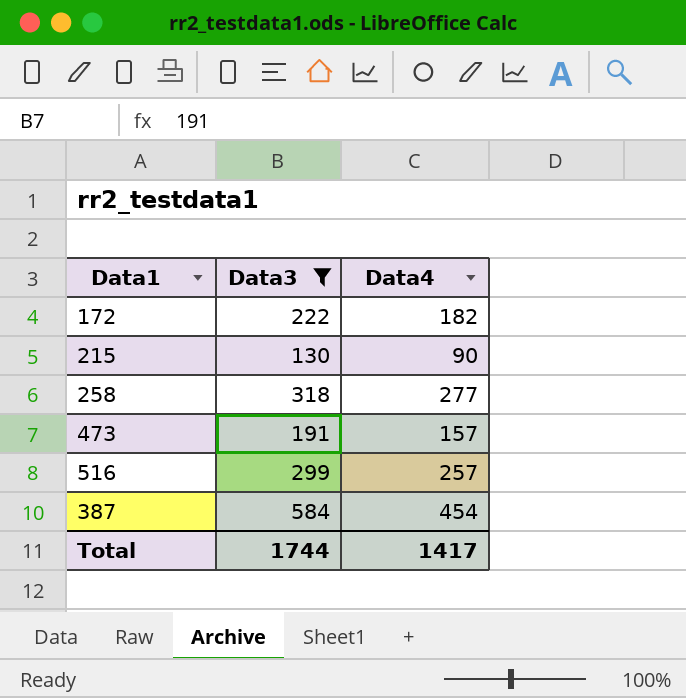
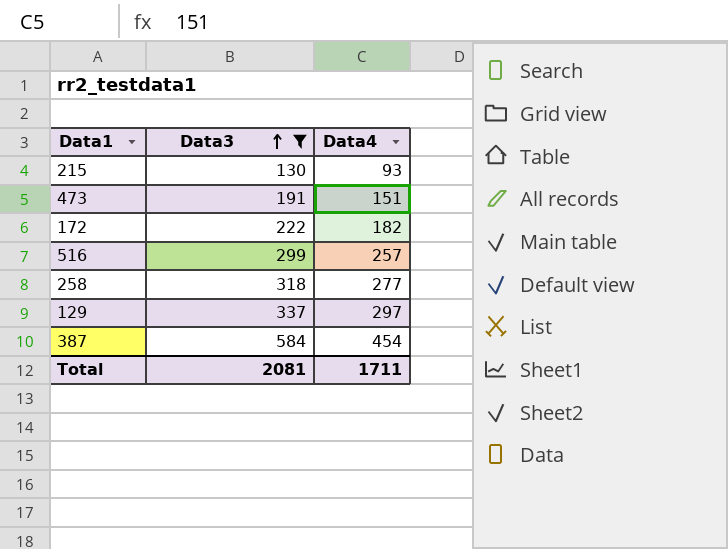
row order: none -> Data3 ascending
215 | Data4: 90 -> 93
473 | Data4: 157 -> 151
row 129: none -> 337 | 297
Total | Data3: 1744 -> 2081
Total | Data4: 1417 -> 1711

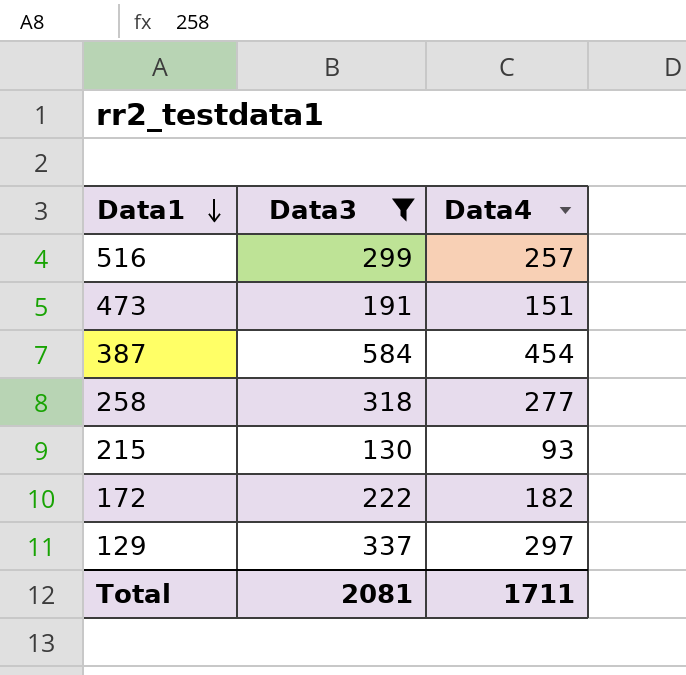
row order: Data3 ascending -> Data1 descending

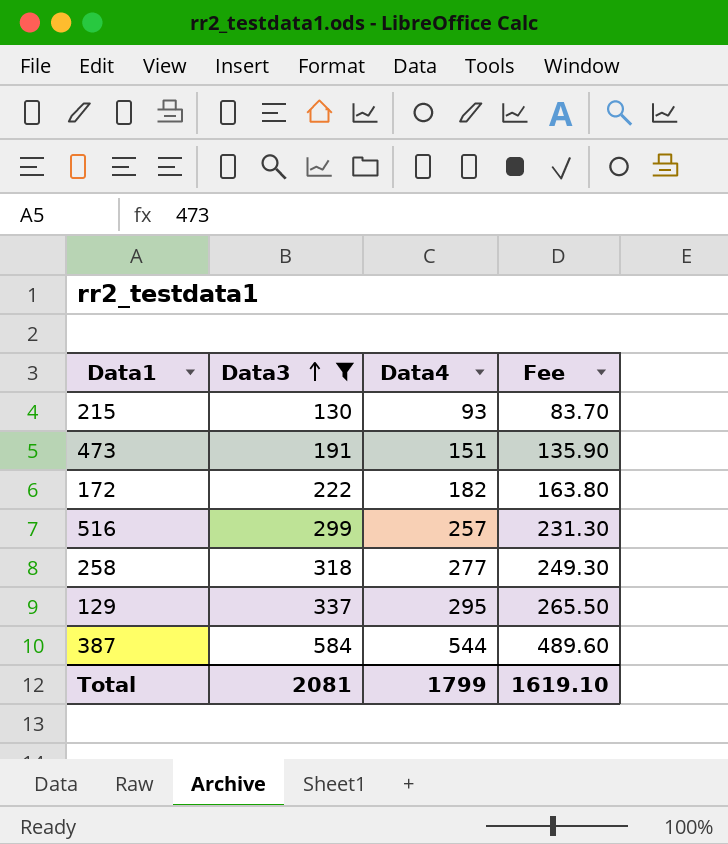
row order: Data1 descending -> Data3 ascending
column Fee | formula: none -> [Data4] * 0.9
129 | Data4: 297 -> 295
387 | Data4: 454 -> 544
Total | Data4: 1711 -> 1799

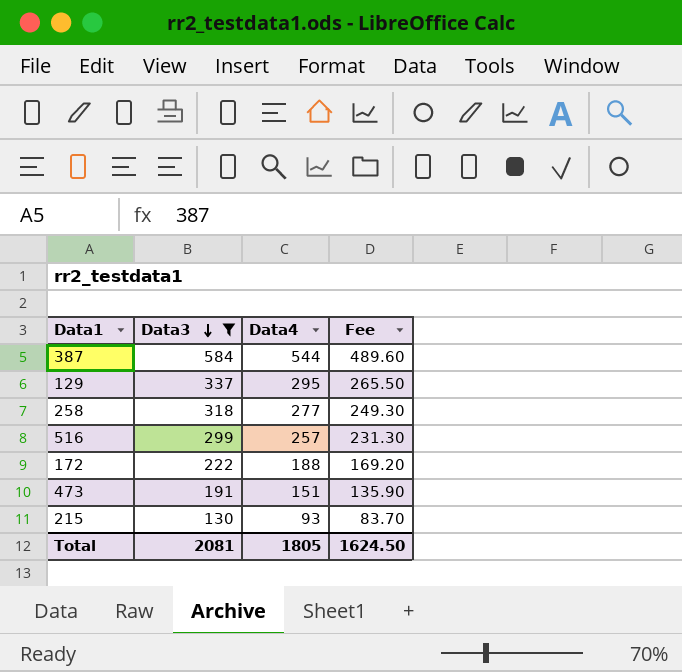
row order: Data3 ascending -> Data3 descending
172 | Data4: 182 -> 188
172 | Fee: 163.80 -> 169.20
Total | Data4: 1799 -> 1805
Total | Fee: 1619.10 -> 1624.50

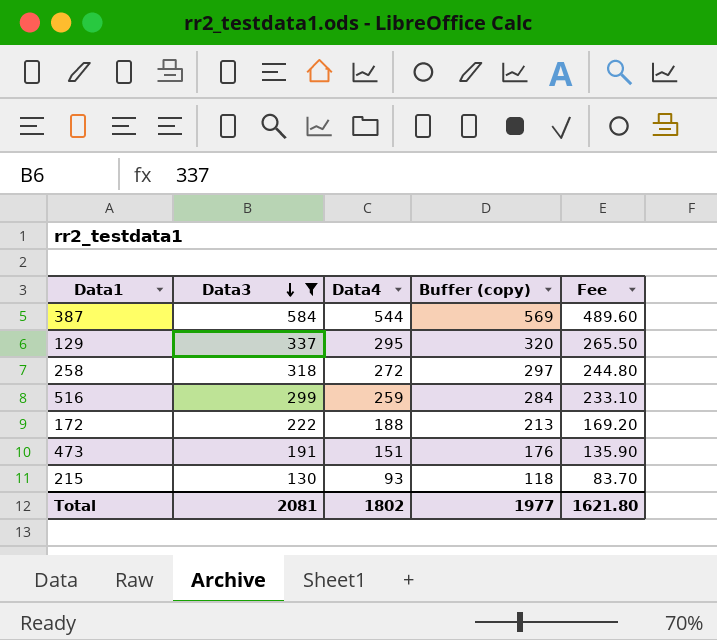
column Buffer (copy) | formula: none -> [Data4] + 25
258 | Data4: 277 -> 272
258 | Fee: 249.30 -> 244.80
516 | Data4: 257 -> 259
516 | Fee: 231.30 -> 233.10
Total | Data4: 1805 -> 1802
Total | Fee: 1624.50 -> 1621.80

